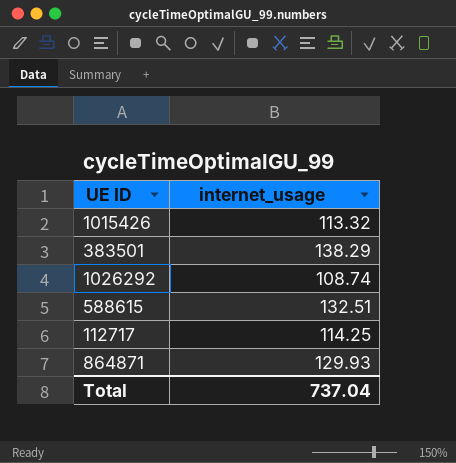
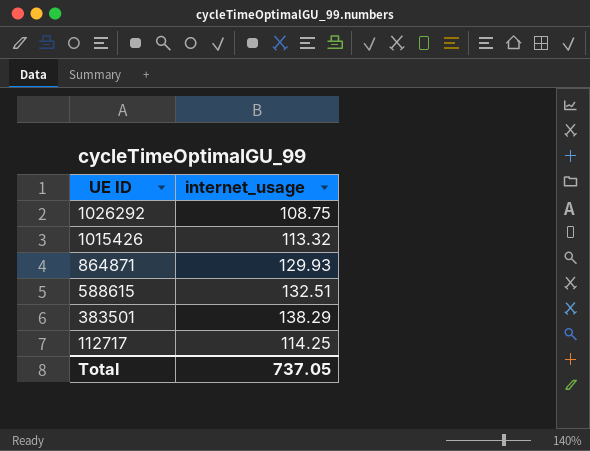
row order: none -> UE ID descending
1026292 | internet_usage: 108.74 -> 108.75
Total | internet_usage: 737.04 -> 737.05

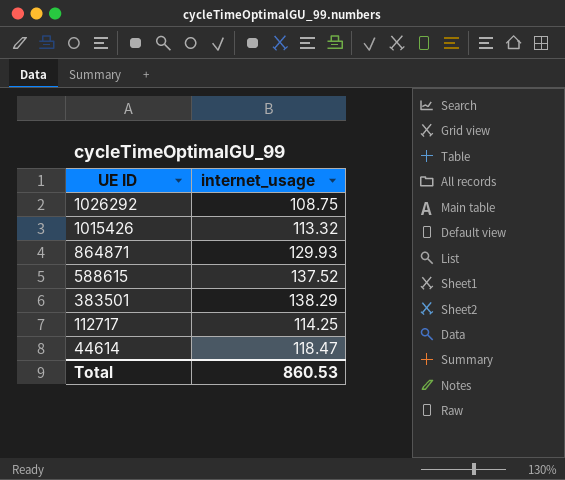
588615 | internet_usage: 132.51 -> 137.52
row 44614: none -> 118.47
Total | internet_usage: 737.05 -> 860.53

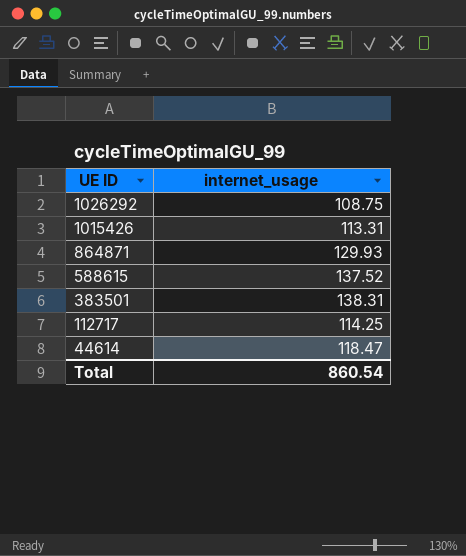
1015426 | internet_usage: 113.32 -> 113.31
383501 | internet_usage: 138.29 -> 138.31
Total | internet_usage: 860.53 -> 860.54

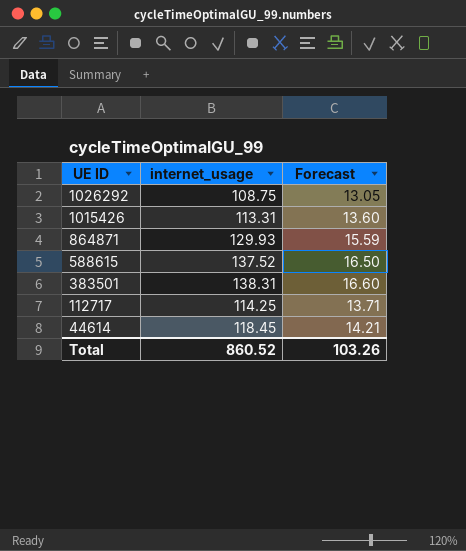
column Forecast | formula: none -> [internet_usage] * 0.12
44614 | internet_usage: 118.47 -> 118.45
Total | internet_usage: 860.54 -> 860.52

